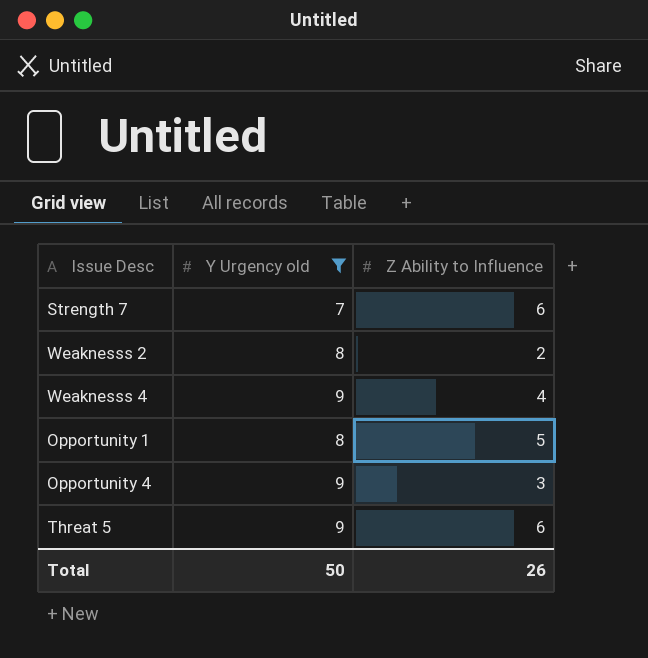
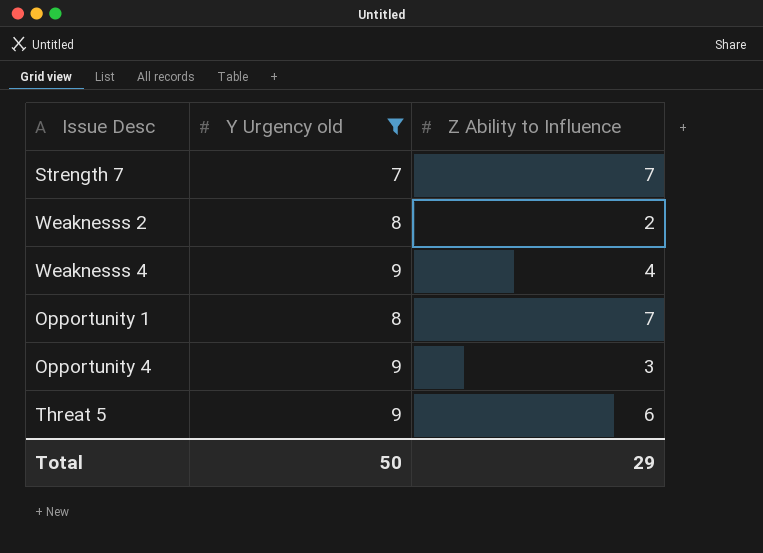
Strength 7 | Z Ability to Influence: 6 -> 7
Opportunity 1 | Z Ability to Influence: 5 -> 7
Total | Z Ability to Influence: 26 -> 29

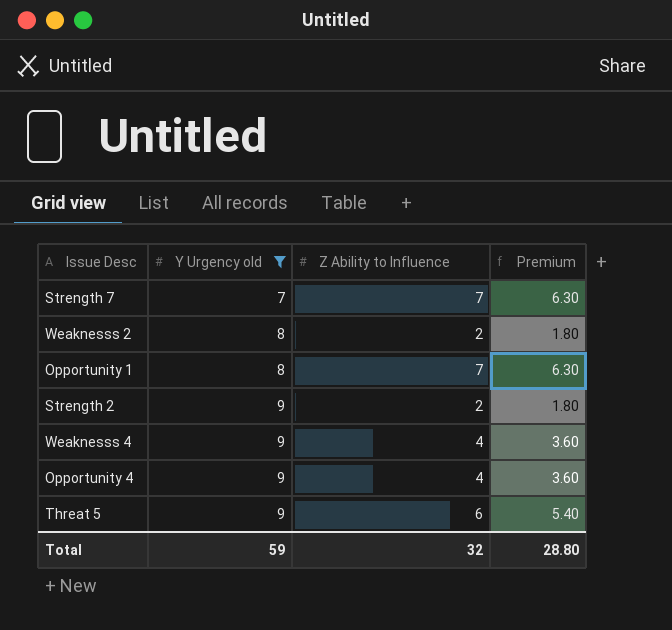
row order: none -> Y Urgency old ascending
column Premium | formula: none -> [Z Ability to Influence] * 0.9
row Strength 2: none -> 9 | 2 | 1.80
Opportunity 4 | Z Ability to Influence: 3 -> 4
Total | Y Urgency old: 50 -> 59
Total | Z Ability to Influence: 29 -> 32

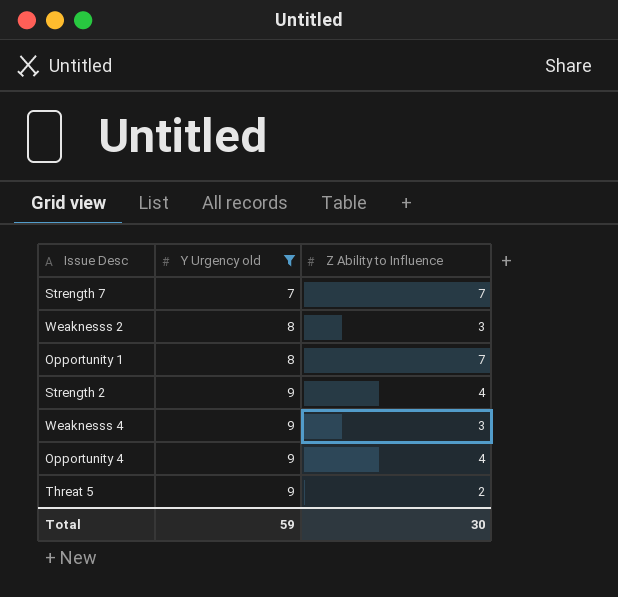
column Premium | formula: [Z Ability to Influence] * 0.9 -> none
Weaknesss 2 | Z Ability to Influence: 2 -> 3
Strength 2 | Z Ability to Influence: 2 -> 4
Weaknesss 4 | Z Ability to Influence: 4 -> 3
Threat 5 | Z Ability to Influence: 6 -> 2
Total | Z Ability to Influence: 32 -> 30

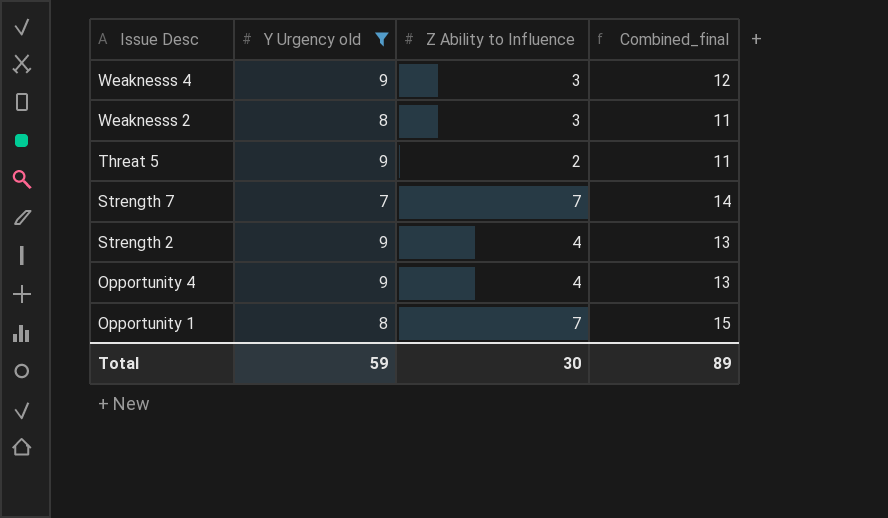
row order: Y Urgency old ascending -> Issue Desc descending
column Combined_final | formula: none -> [Y Urgency old] + [Z Ability to Influence]

